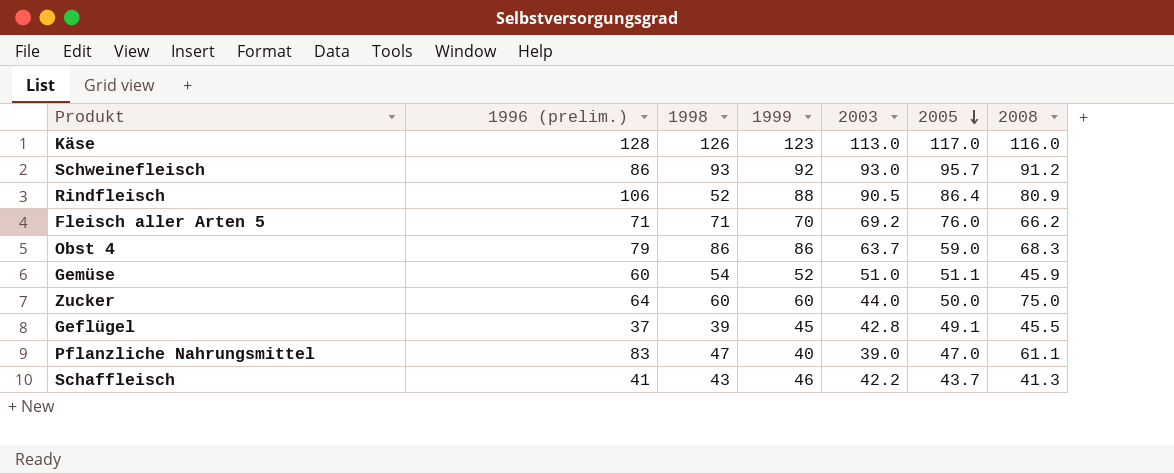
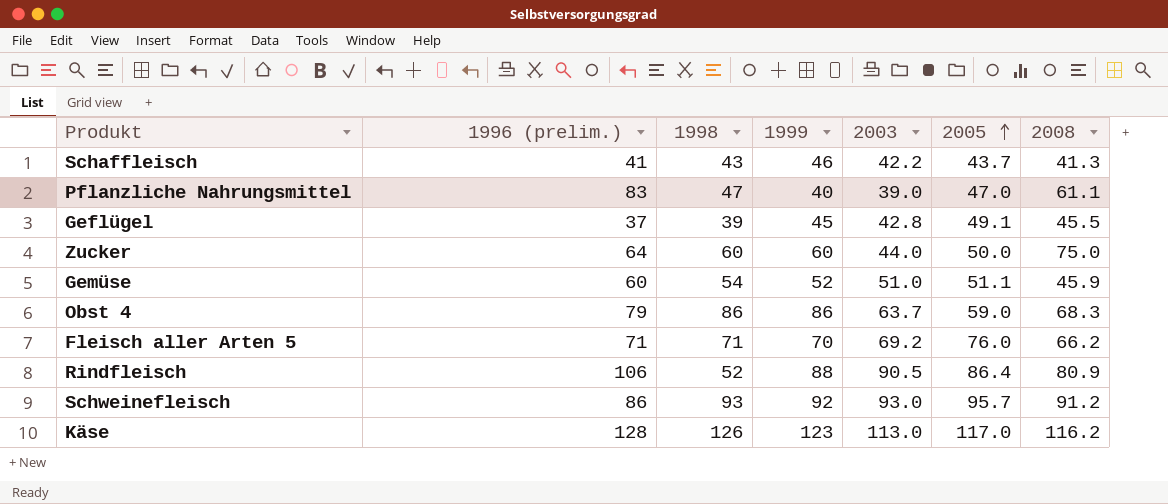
row order: 2005 descending -> 2005 ascending
Käse | 2008: 116.0 -> 116.2

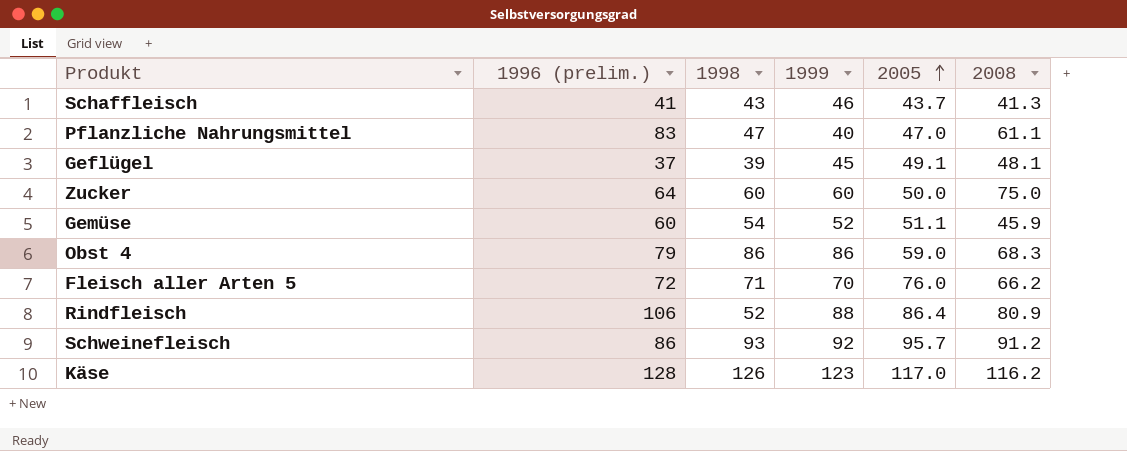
column 2003 | position: 5 -> none
Geflügel | 2008: 45.5 -> 48.1
Fleisch aller Arten 5 | 1996 (prelim.): 71 -> 72

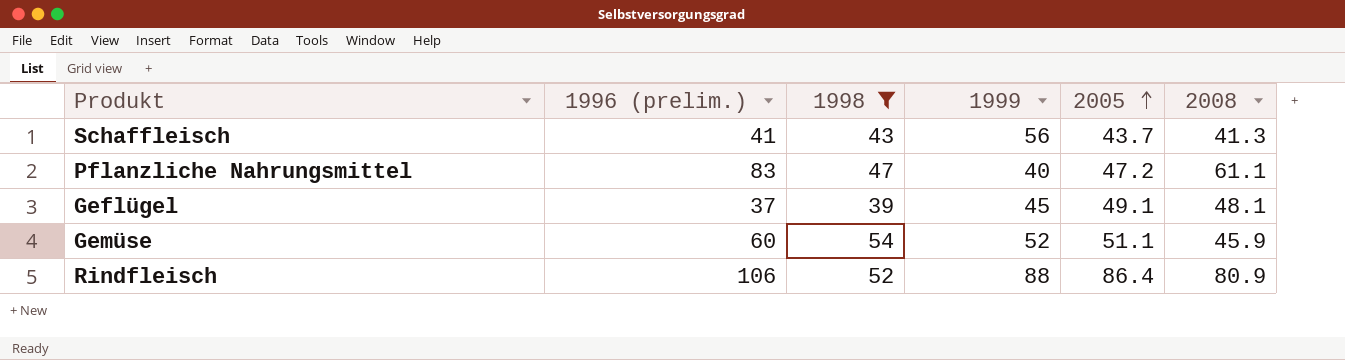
filter: none -> 1998 <= 54
Schaffleisch | 1999: 46 -> 56
Pflanzliche Nahrungsmittel | 2005: 47.0 -> 47.2

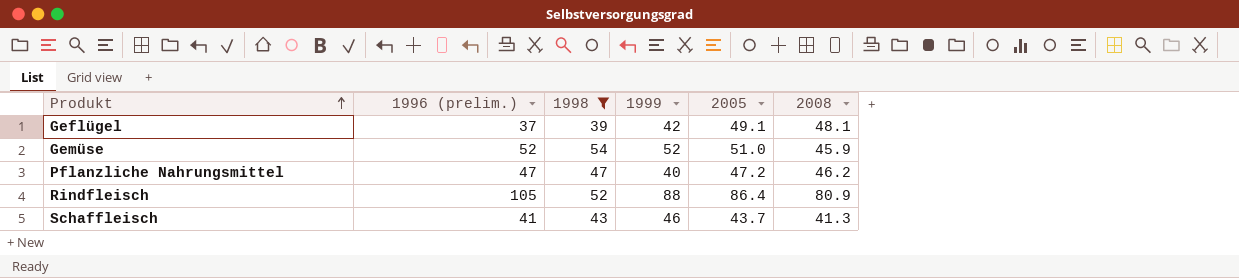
row order: 2005 ascending -> Produkt ascending
Geflügel | 1999: 45 -> 42
Gemüse | 1996 (prelim.): 60 -> 52
Gemüse | 2005: 51.1 -> 51.0
Pflanzliche Nahrungsmittel | 1996 (prelim.): 83 -> 47
Pflanzliche Nahrungsmittel | 2008: 61.1 -> 46.2
Rindfleisch | 1996 (prelim.): 106 -> 105
Schaffleisch | 1999: 56 -> 46

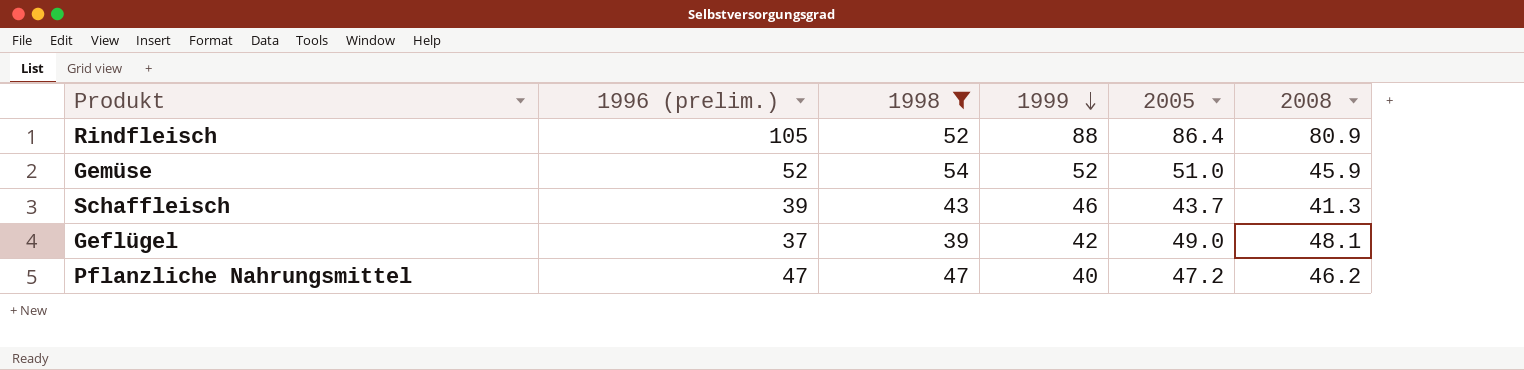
row order: Produkt ascending -> 1999 descending
Schaffleisch | 1996 (prelim.): 41 -> 39
Geflügel | 2005: 49.1 -> 49.0

